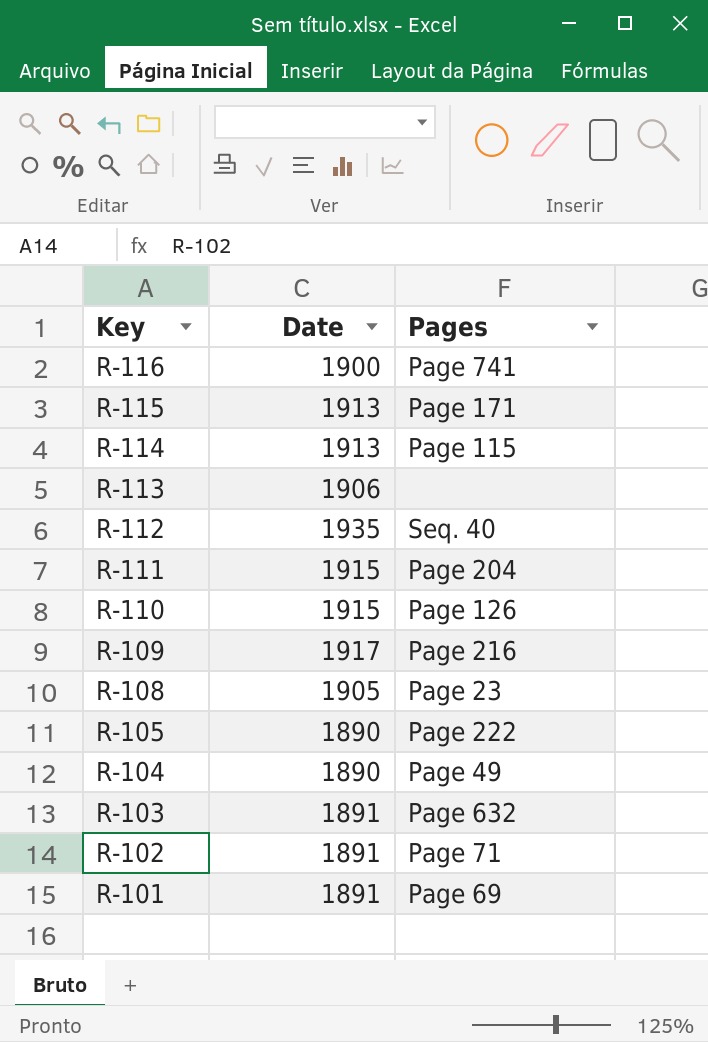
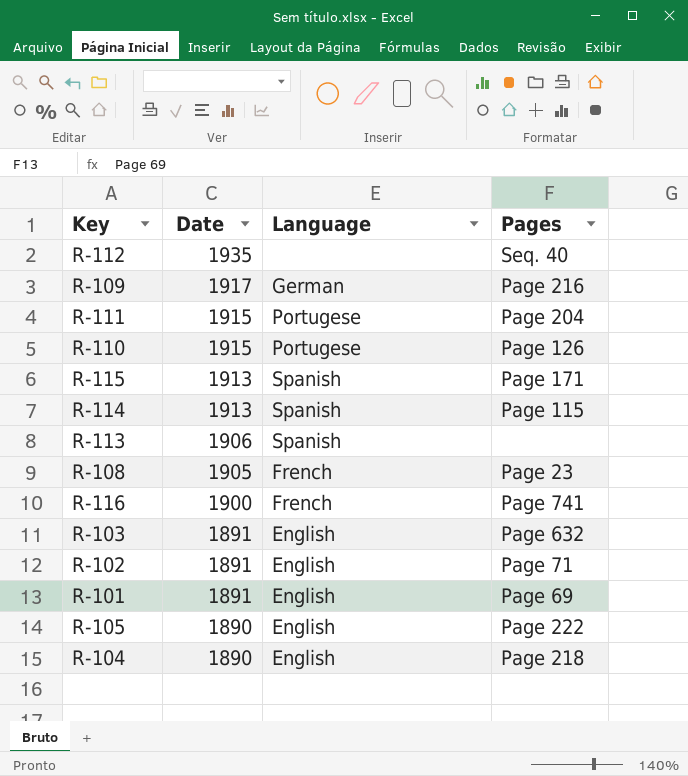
row order: Key descending -> Date descending
column Language | position: none -> 3
R-104 | Pages: Page 49 -> Page 218

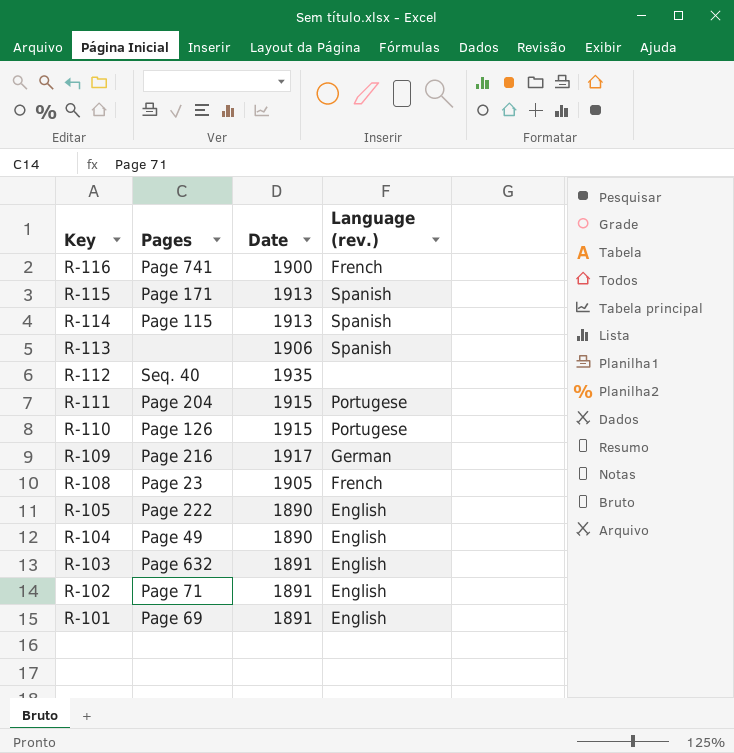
row order: Date descending -> Key descending
column Pages | position: 4 -> 2
column name: Language -> Language (rev.)
R-104 | Pages: Page 218 -> Page 49

